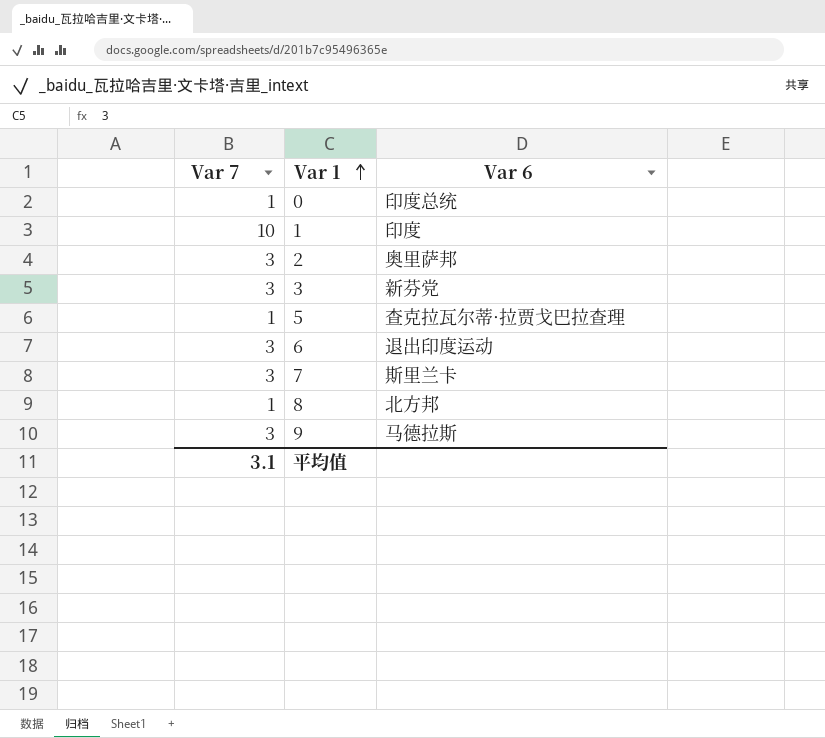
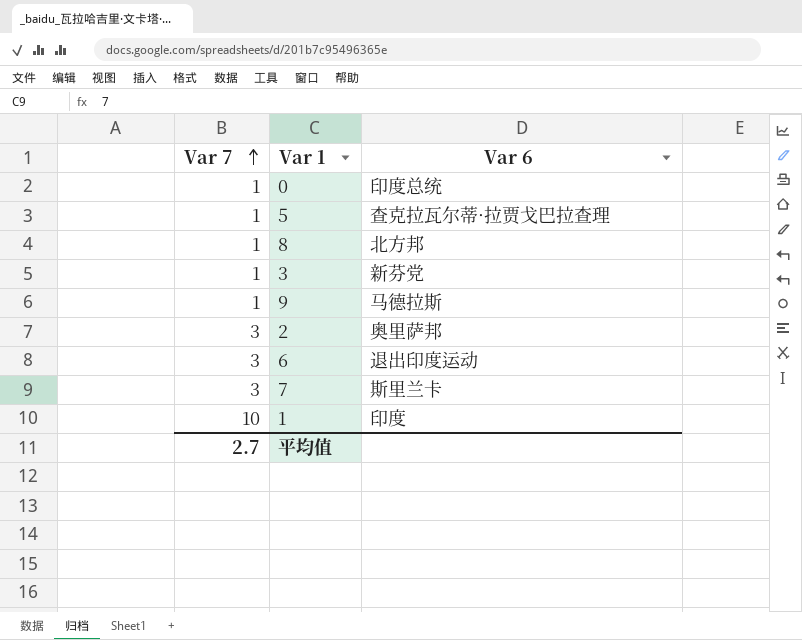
row order: Var 1 ascending -> Var 7 ascending
3 | Var 7: 3 -> 1
9 | Var 7: 3 -> 1
平均值 | Var 7: 3.1 -> 2.7

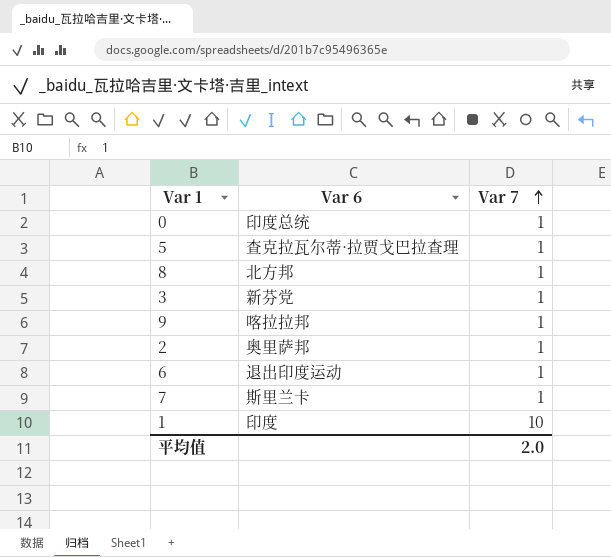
column Var 7 | position: 1 -> 3
9 | Var 6: 马德拉斯 -> 喀拉拉邦
2 | Var 7: 3 -> 1
6 | Var 7: 3 -> 1
7 | Var 7: 3 -> 1
平均值 | Var 7: 2.7 -> 2.0

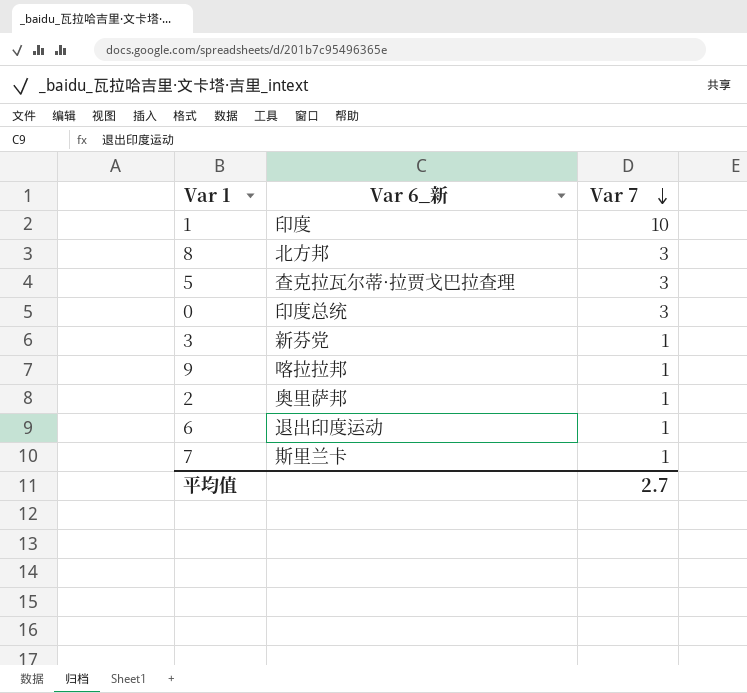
row order: Var 7 ascending -> Var 7 descending
column name: Var 6 -> Var 6_新
8 | Var 7: 1 -> 3
5 | Var 7: 1 -> 3
0 | Var 7: 1 -> 3
平均值 | Var 7: 2.0 -> 2.7

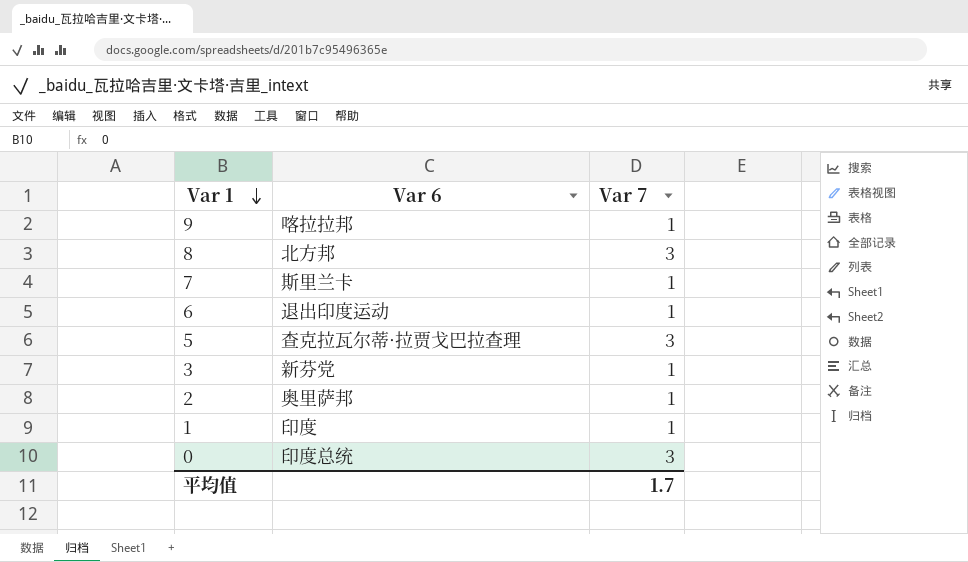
row order: Var 7 descending -> Var 1 descending
column name: Var 6_新 -> Var 6
1 | Var 7: 10 -> 1
平均值 | Var 7: 2.7 -> 1.7

